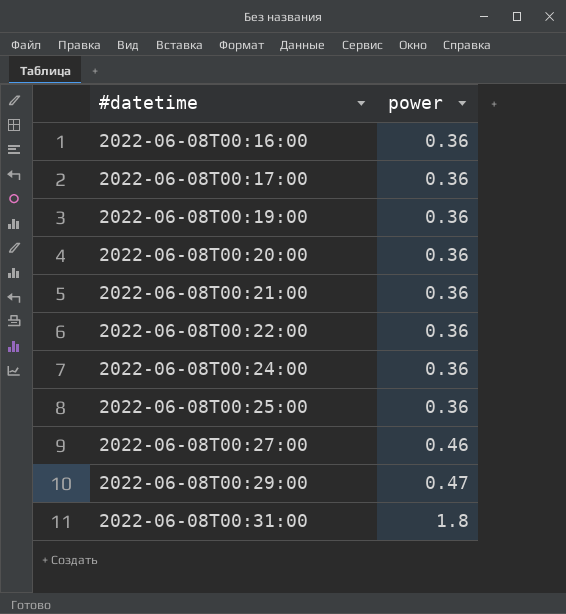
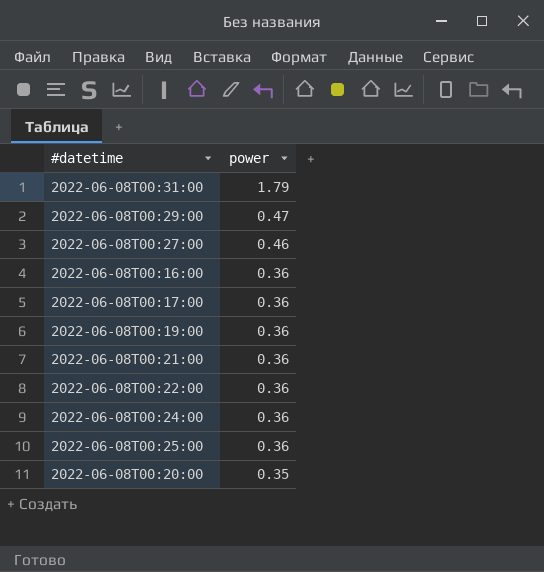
row order: #datetime ascending -> power descending
2022-06-08T00:31:00 | power: 1.8 -> 1.79
2022-06-08T00:20:00 | power: 0.36 -> 0.35

